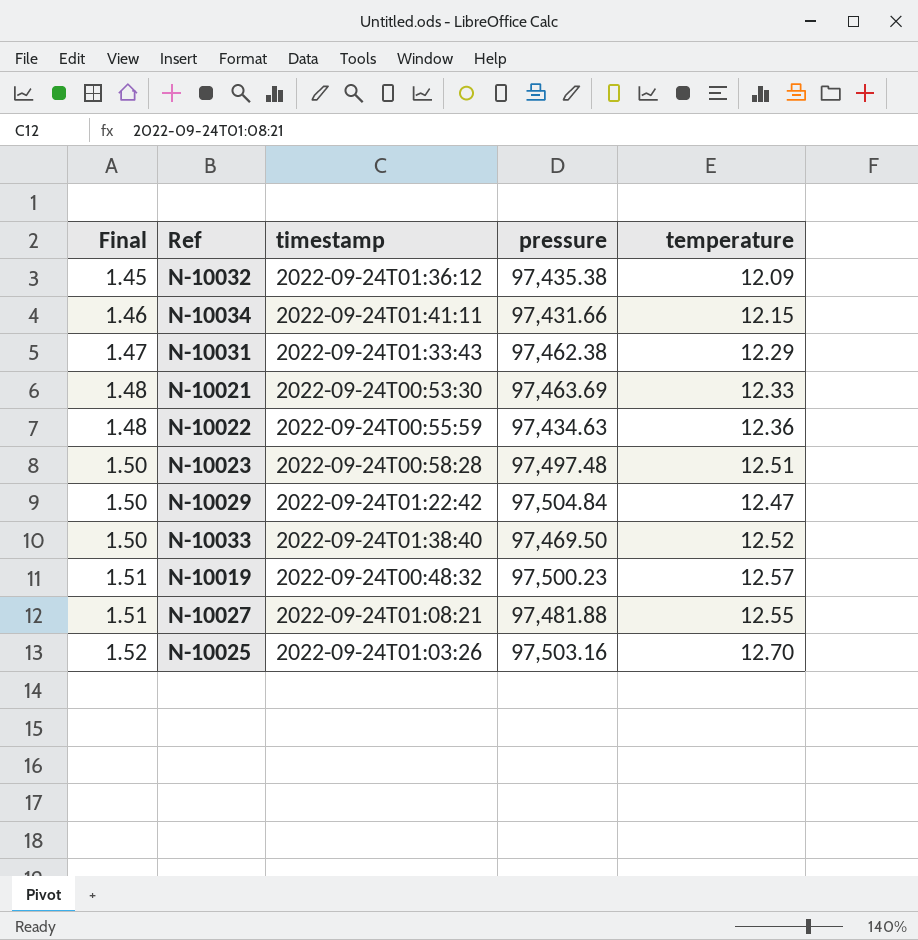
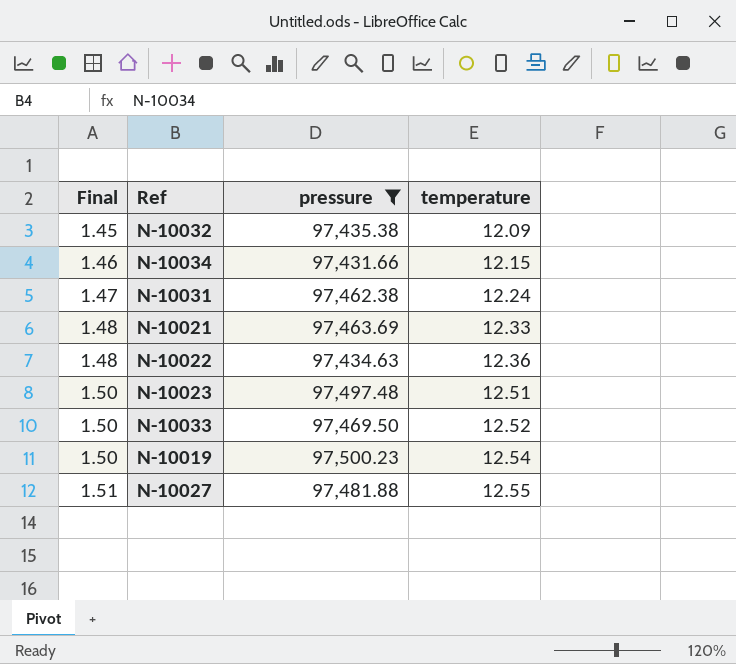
filter: none -> pressure <= 97,500.23
column timestamp | position: 3 -> none
N-10031 | temperature: 12.29 -> 12.24
N-10019 | Final: 1.51 -> 1.50
N-10019 | temperature: 12.57 -> 12.54

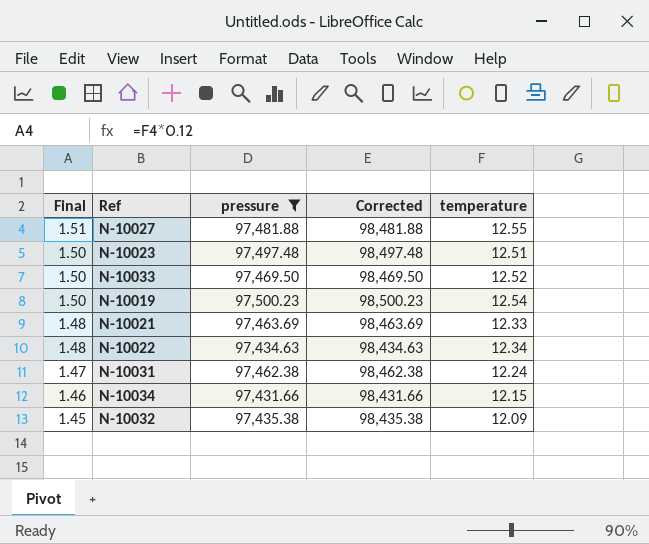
row order: Final ascending -> Final descending
column Corrected | formula: none -> [pressure] + 1000
N-10022 | temperature: 12.36 -> 12.34

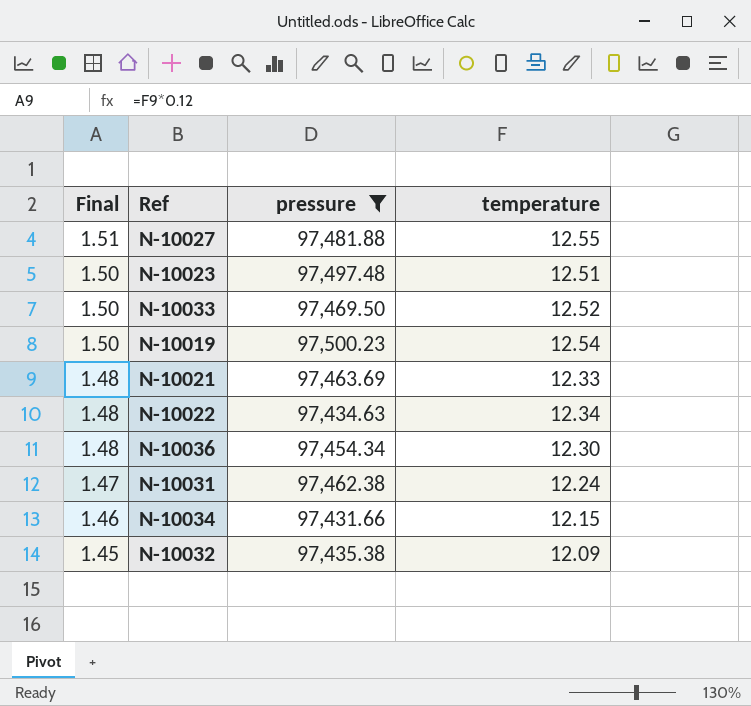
column Corrected | formula: [pressure] + 1000 -> none
row N-10036: none -> 1.48 | 97,454.34 | 12.30

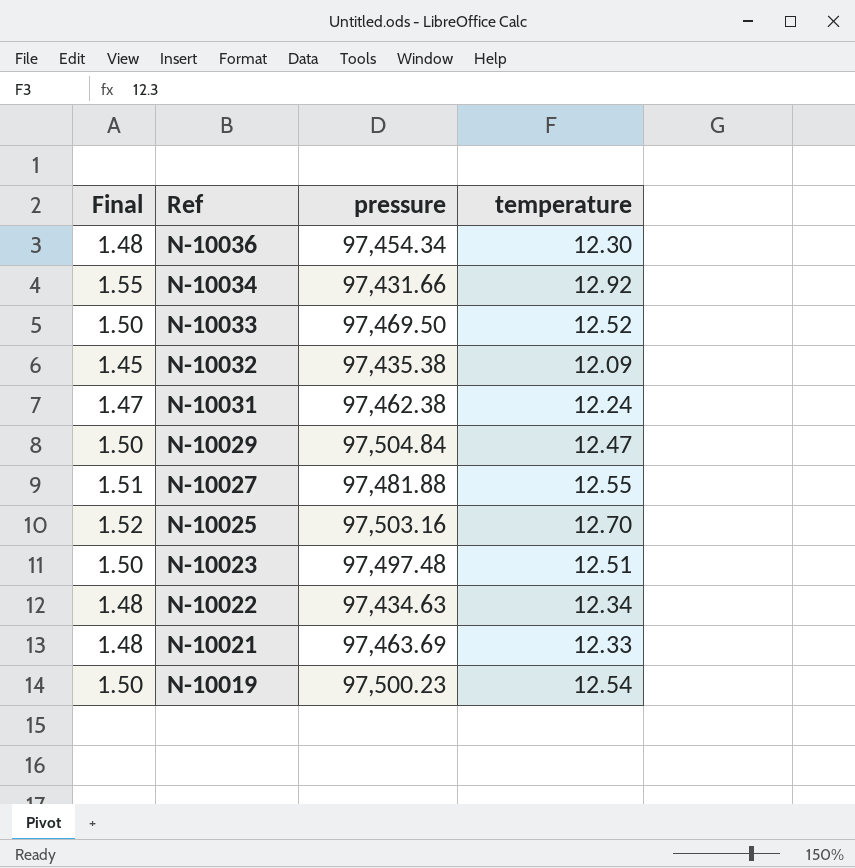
filter: pressure <= 97,500.23 -> none
row order: Final descending -> Ref descending
N-10034 | Final: 1.46 -> 1.55
N-10034 | temperature: 12.15 -> 12.92

